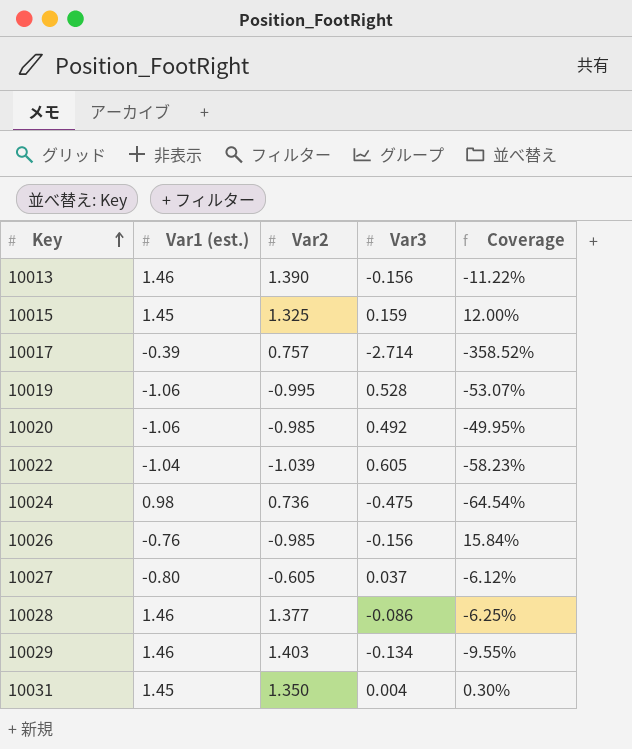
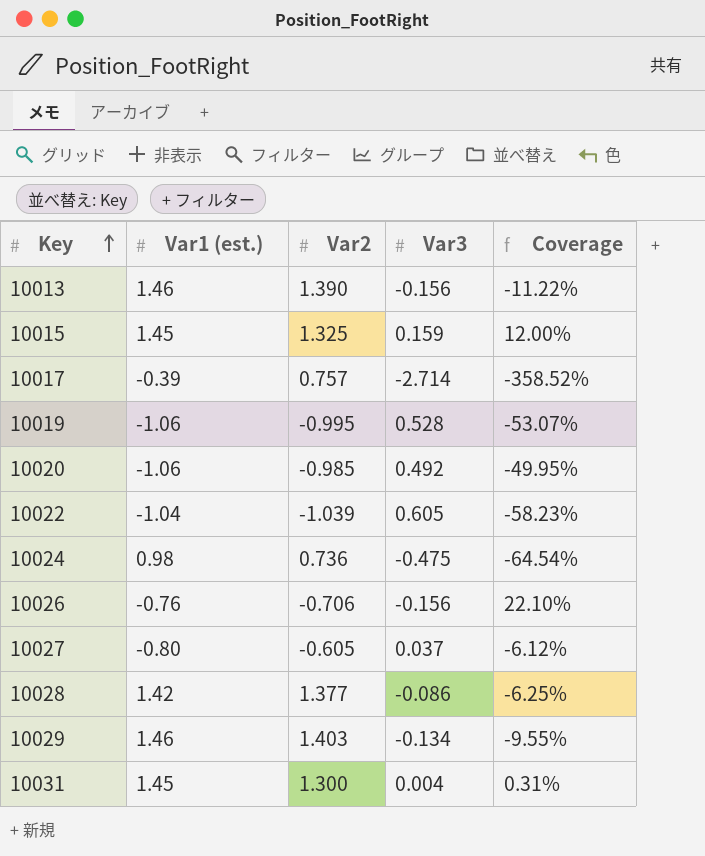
10026 | Var2: -0.985 -> -0.706
10026 | Coverage: 15.84% -> 22.10%
10028 | Var1 (est.): 1.46 -> 1.42
10031 | Var2: 1.350 -> 1.300
10031 | Coverage: 0.30% -> 0.31%

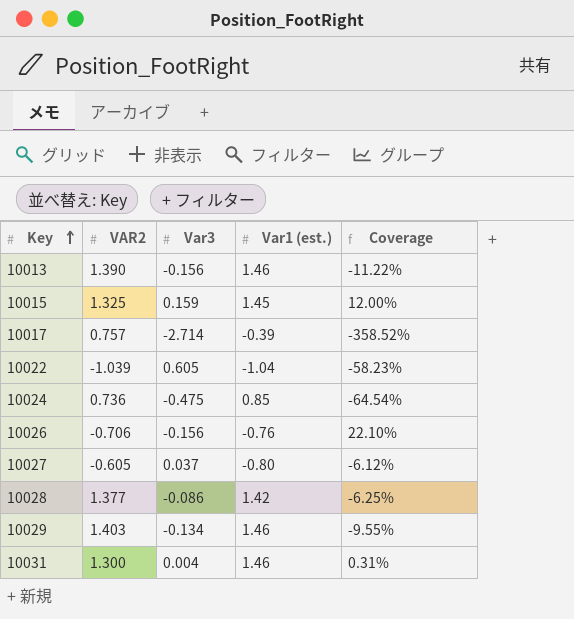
column name: Var2 -> VAR2
column Var1 (est.) | position: 2 -> 4
row 10019: -1.06 | -0.995 | 0.528 | -53.07% -> none
row 10020: -1.06 | -0.985 | 0.492 | -49.95% -> none
10024 | Var1 (est.): 0.98 -> 0.85
10031 | Var1 (est.): 1.45 -> 1.46

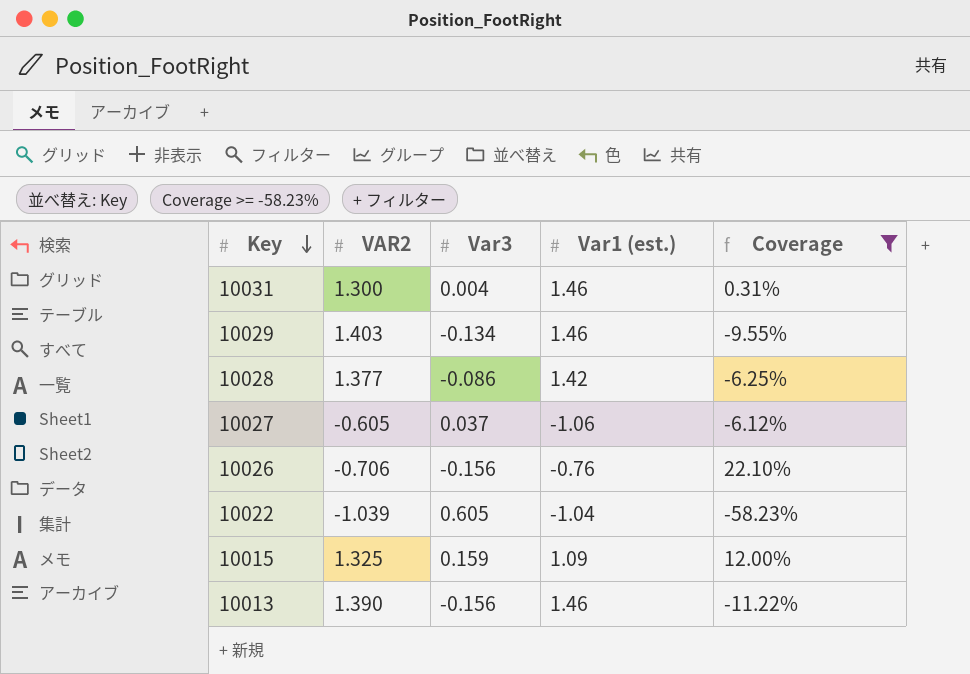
filter: none -> Coverage >= -58.23%
row order: Key ascending -> Key descending
10027 | Var1 (est.): -0.80 -> -1.06
10015 | Var1 (est.): 1.45 -> 1.09

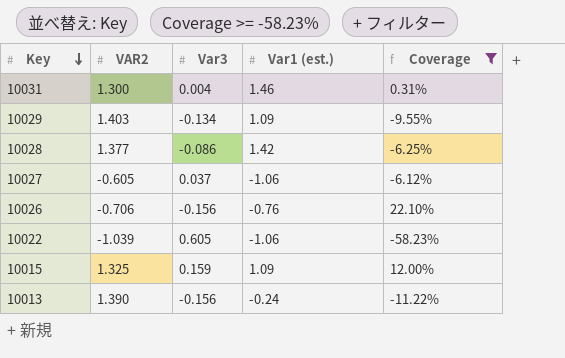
10029 | Var1 (est.): 1.46 -> 1.09
10022 | Var1 (est.): -1.04 -> -1.06
10013 | Var1 (est.): 1.46 -> -0.24

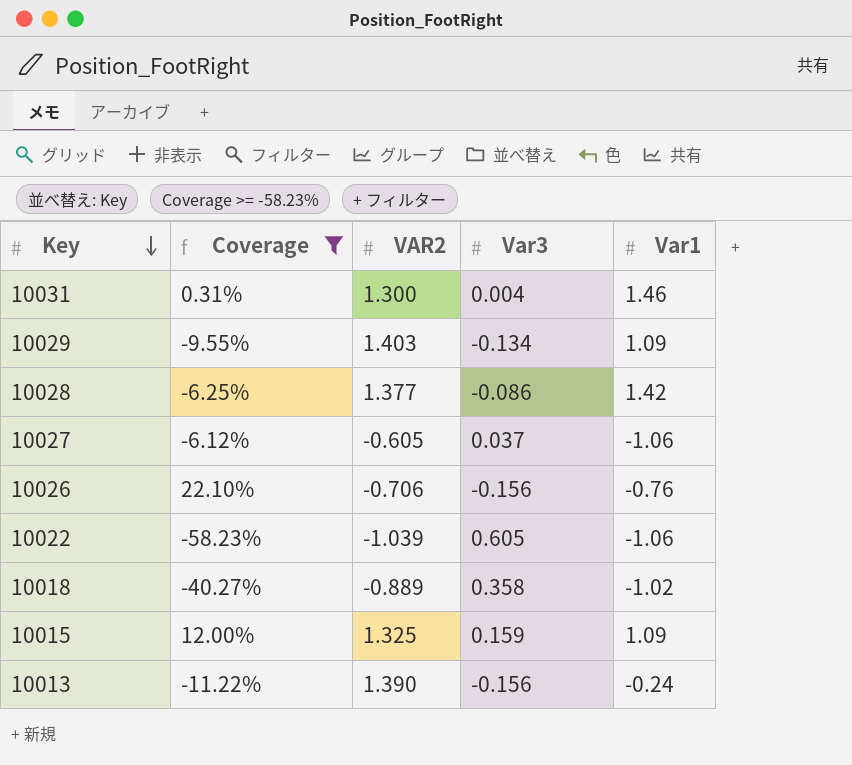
column Coverage | position: 5 -> 2
column name: Var1 (est.) -> Var1
row 10018: none -> -40.27% | -0.889 | 0.358 | -1.02

